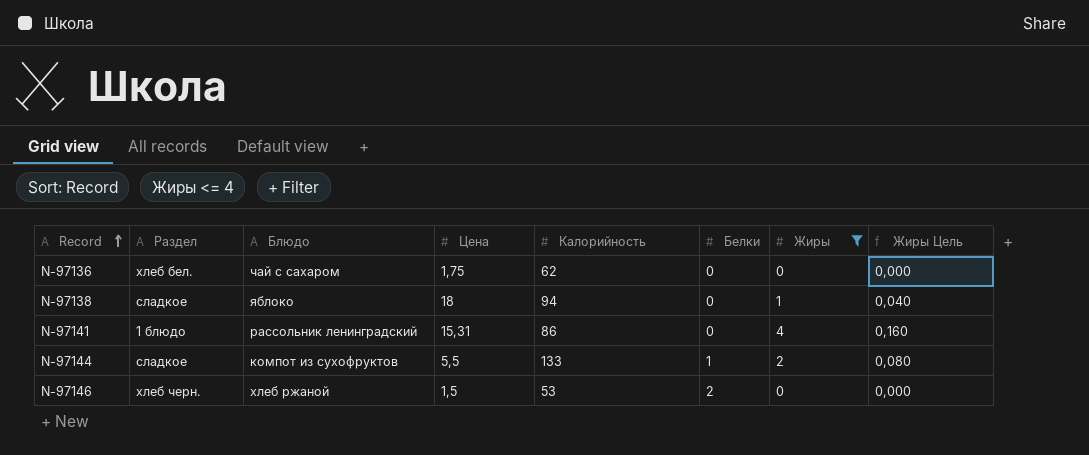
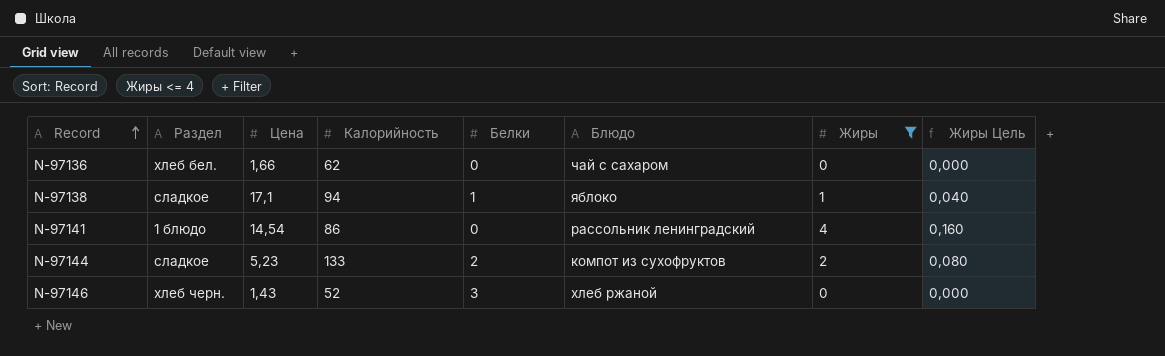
column Блюдо | position: 3 -> 6
N-97136 | Цена: 1,75 -> 1,66
N-97138 | Цена: 18 -> 17,1
N-97138 | Белки: 0 -> 1
N-97141 | Цена: 15,31 -> 14,54
N-97144 | Цена: 5,5 -> 5,23
N-97144 | Белки: 1 -> 2
N-97146 | Цена: 1,5 -> 1,43
N-97146 | Калорийность: 53 -> 52
N-97146 | Белки: 2 -> 3

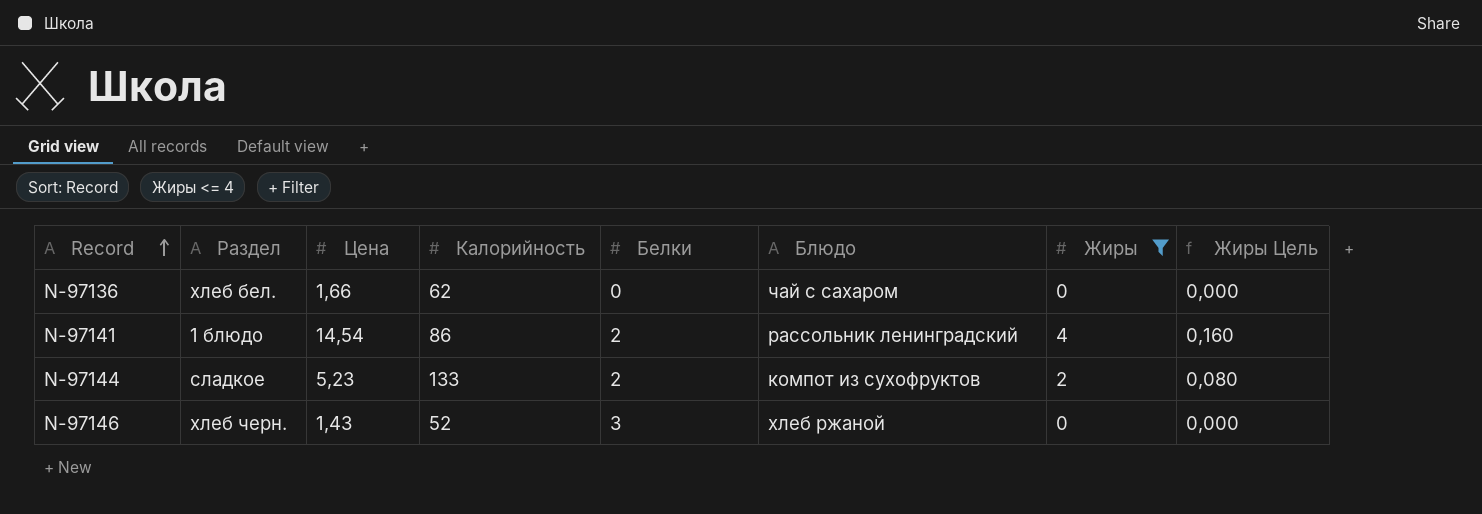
row N-97138: сладкое | 17,1 | 94 | 1 | яблоко | 1 | 0,040 -> none
N-97141 | Белки: 0 -> 2

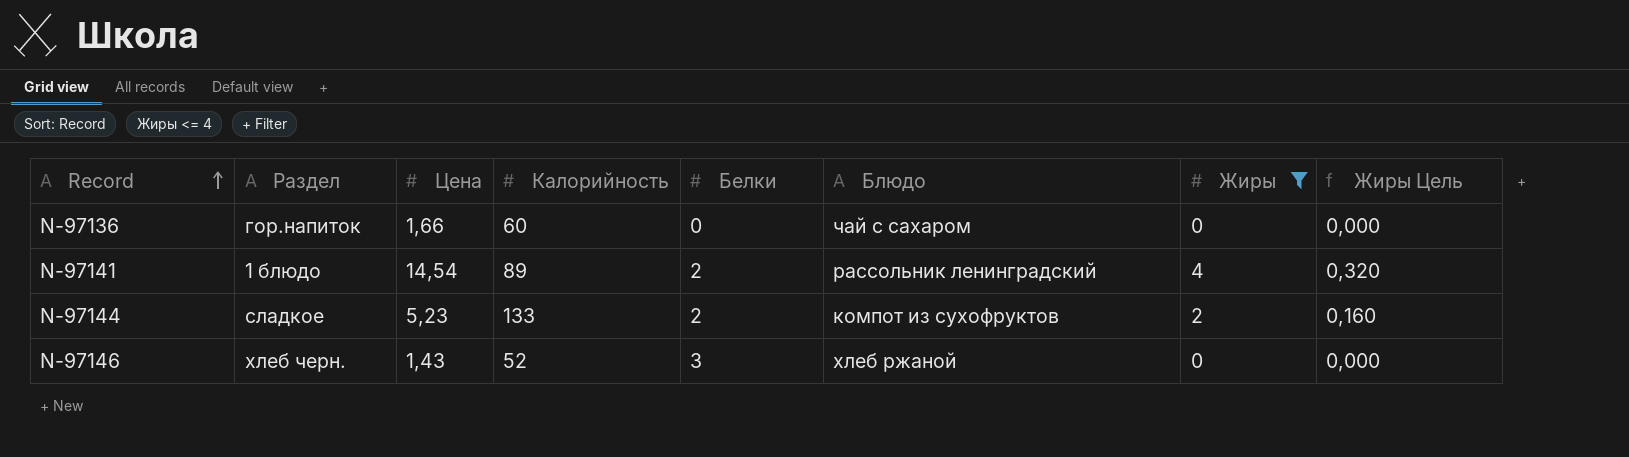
column Жиры Цель | formula: [Жиры] * 0,04 -> [Жиры] * 0,08
N-97136 | Раздел: хлеб бел. -> гор.напиток
N-97136 | Калорийность: 62 -> 60
N-97141 | Калорийность: 86 -> 89

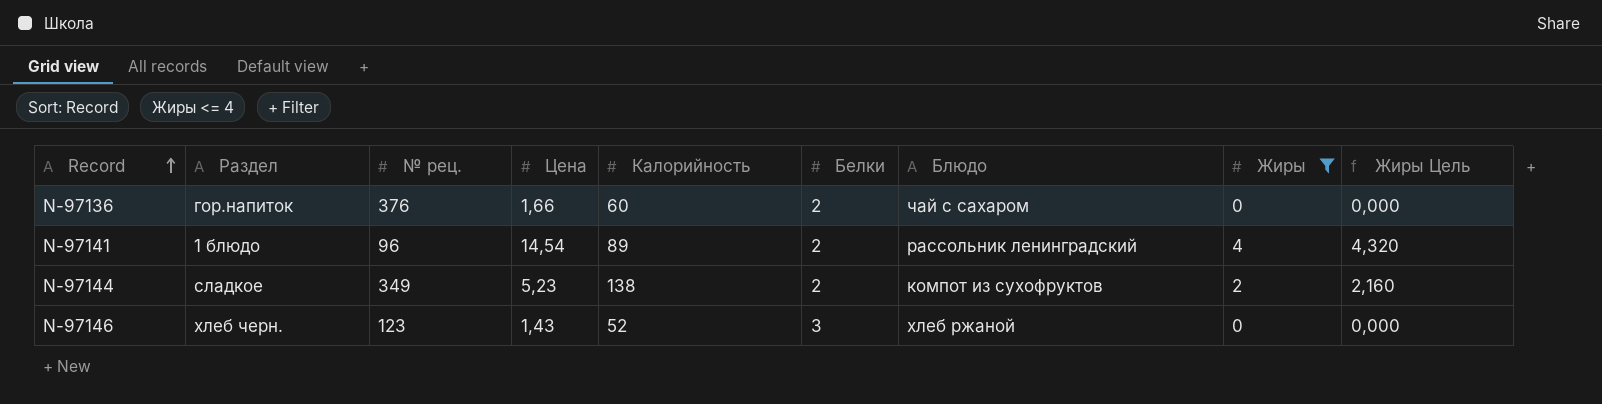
column № рец. | position: none -> 3
column Жиры Цель | formula: [Жиры] * 0,08 -> [Жиры] * 1,08
N-97136 | Белки: 0 -> 2
N-97144 | Калорийность: 133 -> 138

